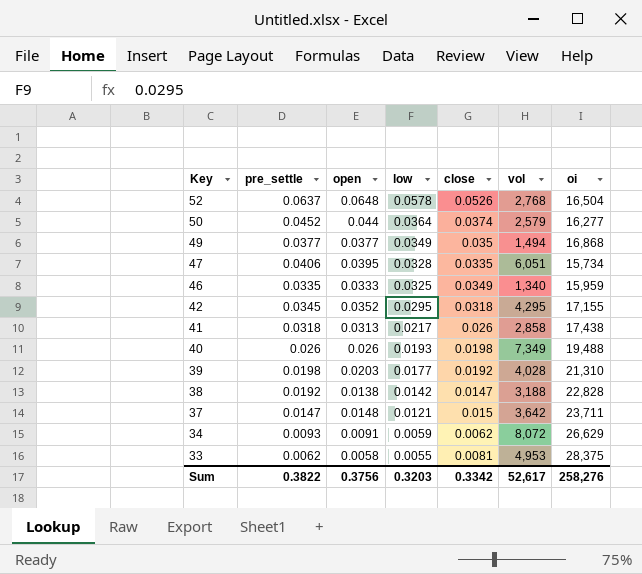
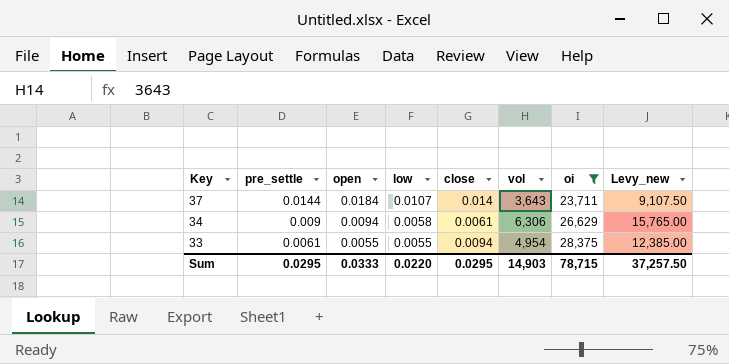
filter: none -> oi >= 23,711
column Levy_new | formula: none -> [vol] * 2.5
37 | pre_settle: 0.0147 -> 0.0144
37 | open: 0.0148 -> 0.0184
37 | low: 0.0121 -> 0.0107
37 | close: 0.015 -> 0.014
37 | vol: 3,642 -> 3,643
34 | pre_settle: 0.0093 -> 0.009
34 | open: 0.0091 -> 0.0094
34 | low: 0.0059 -> 0.0058
34 | close: 0.0062 -> 0.0061
34 | vol: 8,072 -> 6,306
33 | pre_settle: 0.0062 -> 0.0061
33 | open: 0.0058 -> 0.0055
33 | close: 0.0081 -> 0.0094
33 | vol: 4,953 -> 4,954
Sum | pre_settle: 0.3822 -> 0.0295
Sum | open: 0.3756 -> 0.0333
Sum | low: 0.3203 -> 0.0220
Sum | close: 0.3342 -> 0.0295
Sum | vol: 52,617 -> 14,903
Sum | oi: 258,276 -> 78,715

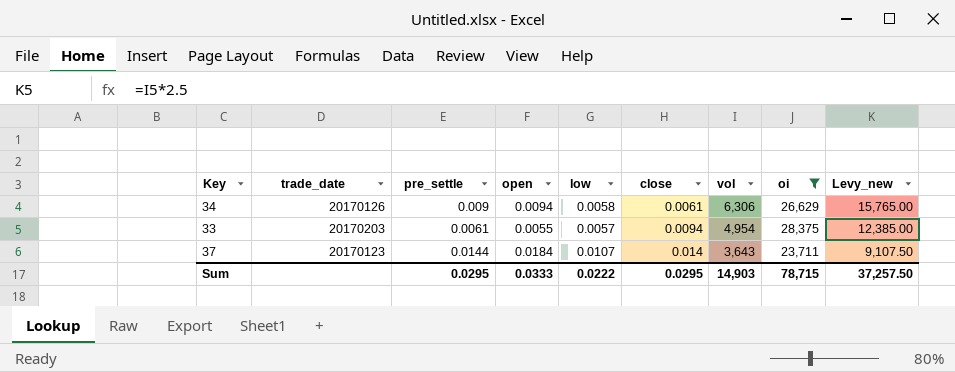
row order: Key descending -> close ascending
column trade_date | position: none -> 2
33 | low: 0.0055 -> 0.0057
Sum | low: 0.0220 -> 0.0222

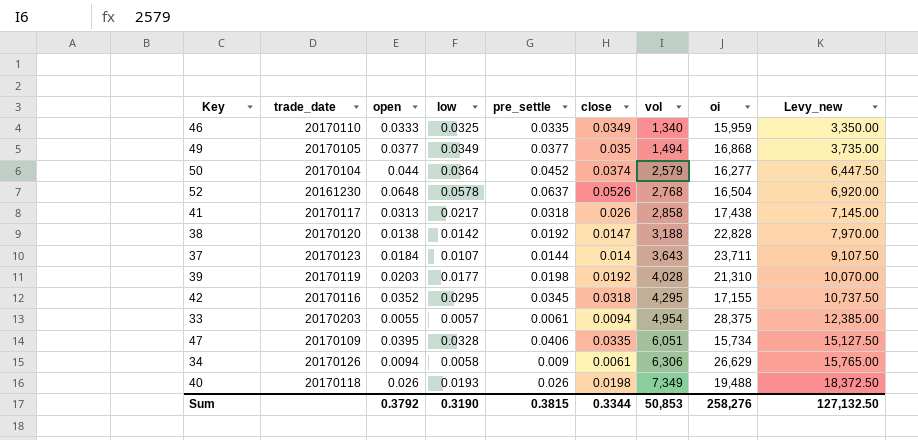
filter: oi >= 23,711 -> none
row order: close ascending -> vol ascending
column pre_settle | position: 3 -> 5
Sum | open: 0.0333 -> 0.3792
Sum | low: 0.0222 -> 0.3190
Sum | pre_settle: 0.0295 -> 0.3815
Sum | close: 0.0295 -> 0.3344
Sum | vol: 14,903 -> 50,853
Sum | oi: 78,715 -> 258,276
Sum | Levy_new: 37,257.50 -> 127,132.50

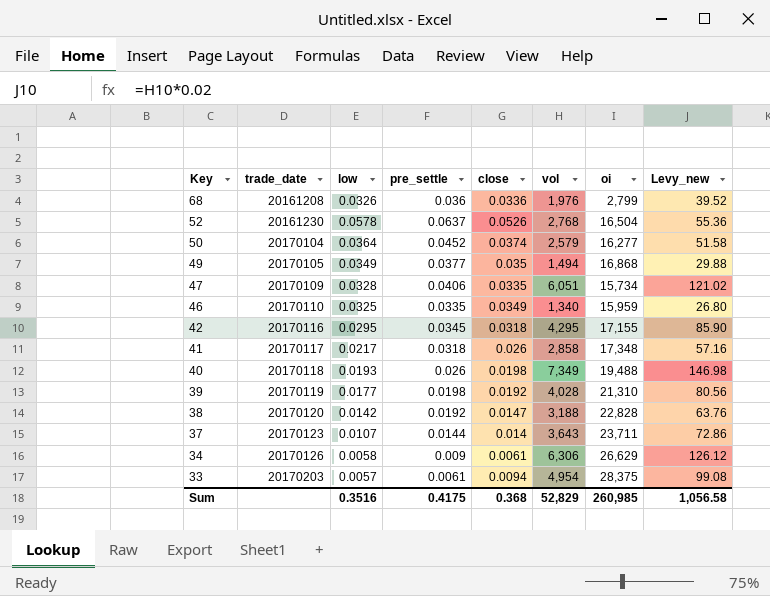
row order: vol ascending -> Key descending
column open | position: 3 -> none
column Levy_new | formula: [vol] * 2.5 -> [vol] * 0.02
row 68: none -> 20161208 | 0.0326 | 0.036 | 0.0336 | 1,976 | 2,799 | 39.52
41 | oi: 17,438 -> 17,348
Sum | low: 0.3190 -> 0.3516
Sum | pre_settle: 0.3815 -> 0.4175
Sum | close: 0.3344 -> 0.368
Sum | vol: 50,853 -> 52,829
Sum | oi: 258,276 -> 260,985
Sum | Levy_new: 127,132.50 -> 1,056.58

